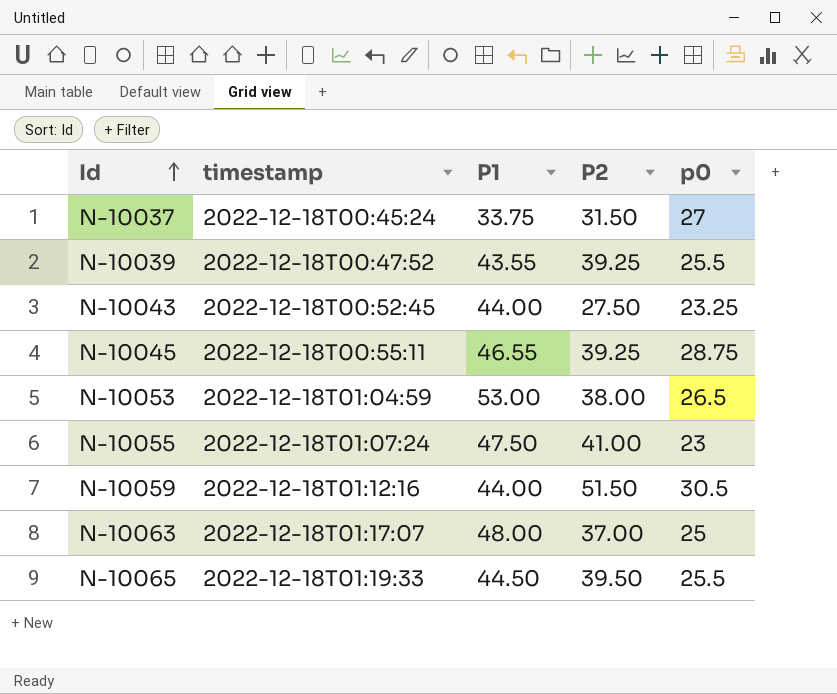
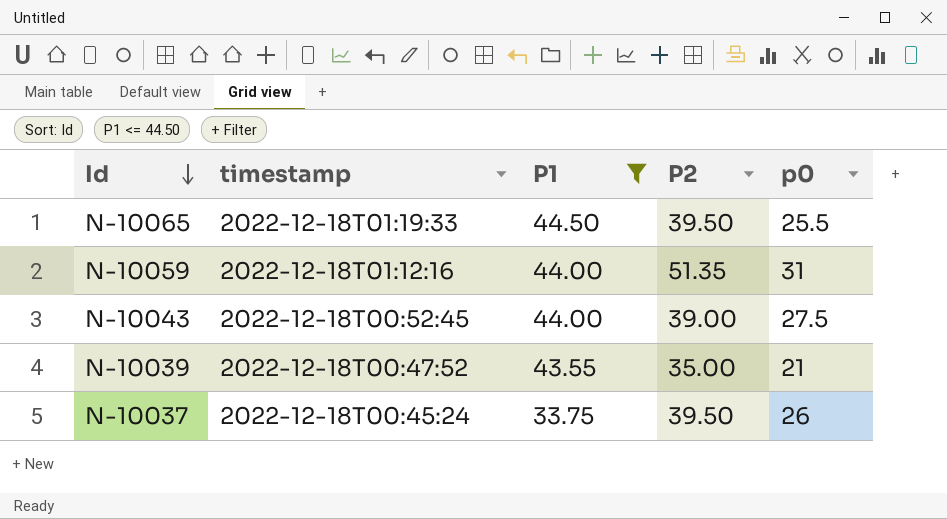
filter: none -> P1 <= 44.50
row order: Id ascending -> Id descending
N-10059 | P2: 51.50 -> 51.35
N-10059 | p0: 30.5 -> 31
N-10043 | P2: 27.50 -> 39.00
N-10043 | p0: 23.25 -> 27.5
N-10039 | P2: 39.25 -> 35.00
N-10039 | p0: 25.5 -> 21
N-10037 | P2: 31.50 -> 39.50
N-10037 | p0: 27 -> 26

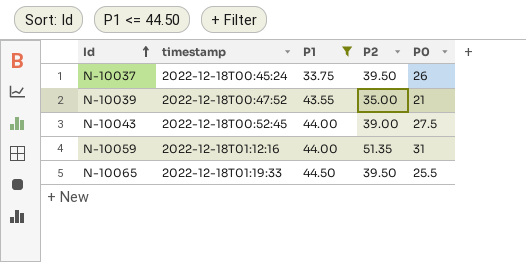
row order: Id descending -> Id ascending
column name: p0 -> P0

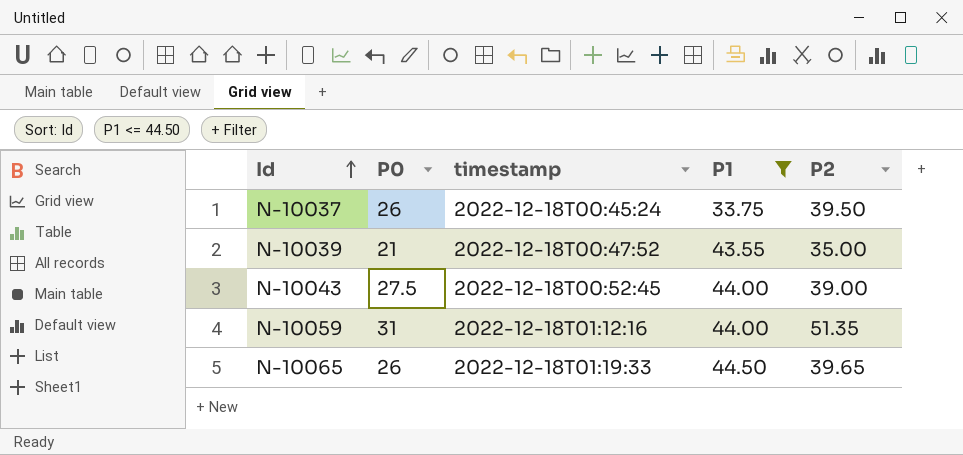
column P0 | position: 5 -> 2
N-10065 | P0: 25.5 -> 26
N-10065 | P2: 39.50 -> 39.65

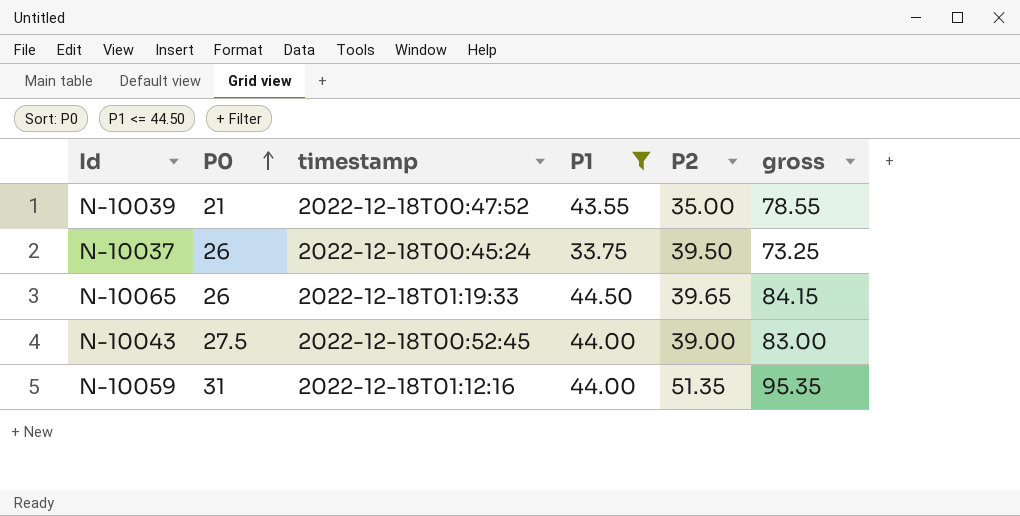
row order: Id ascending -> P0 ascending
column gross | formula: none -> [P1] + [P2]

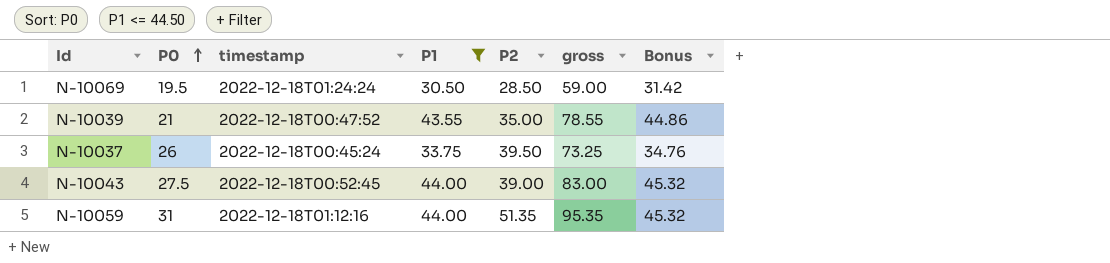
column Bonus | formula: none -> [P1] * 1.03
row N-10065: 26 | 2022-12-18T01:19:33 | 44.50 | 39.65 | 84.15 -> none
row N-10069: none -> 19.5 | 2022-12-18T01:24:24 | 30.50 | 28.50 | 59.00 | 31.42

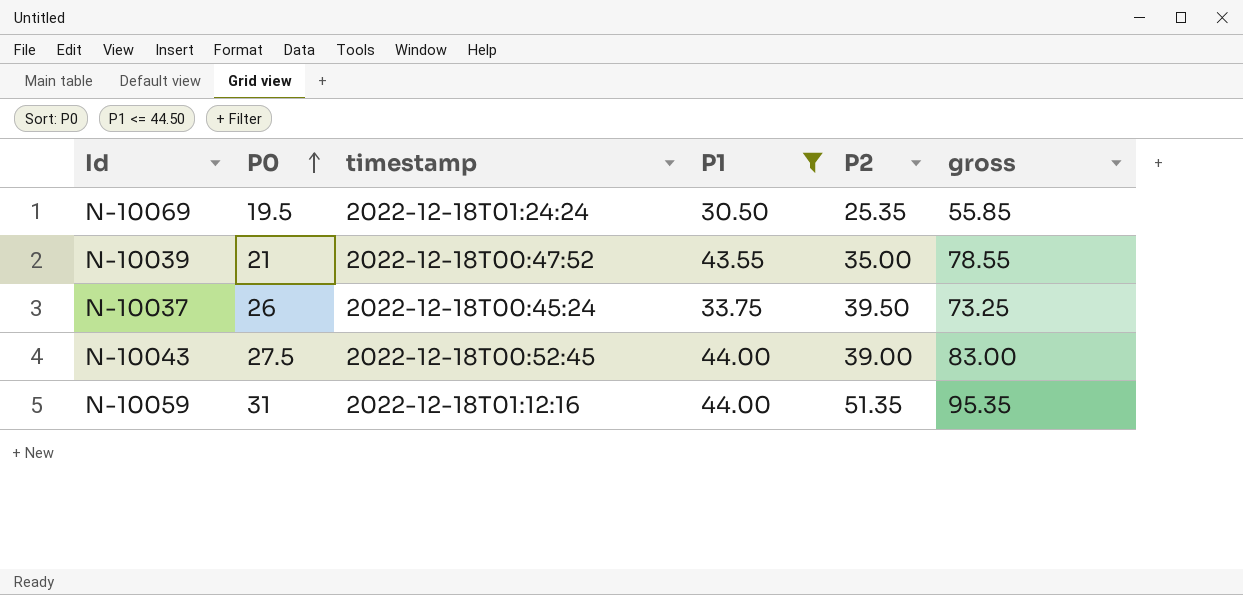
column Bonus | formula: [P1] * 1.03 -> none
N-10069 | P2: 28.50 -> 25.35
N-10069 | gross: 59.00 -> 55.85

